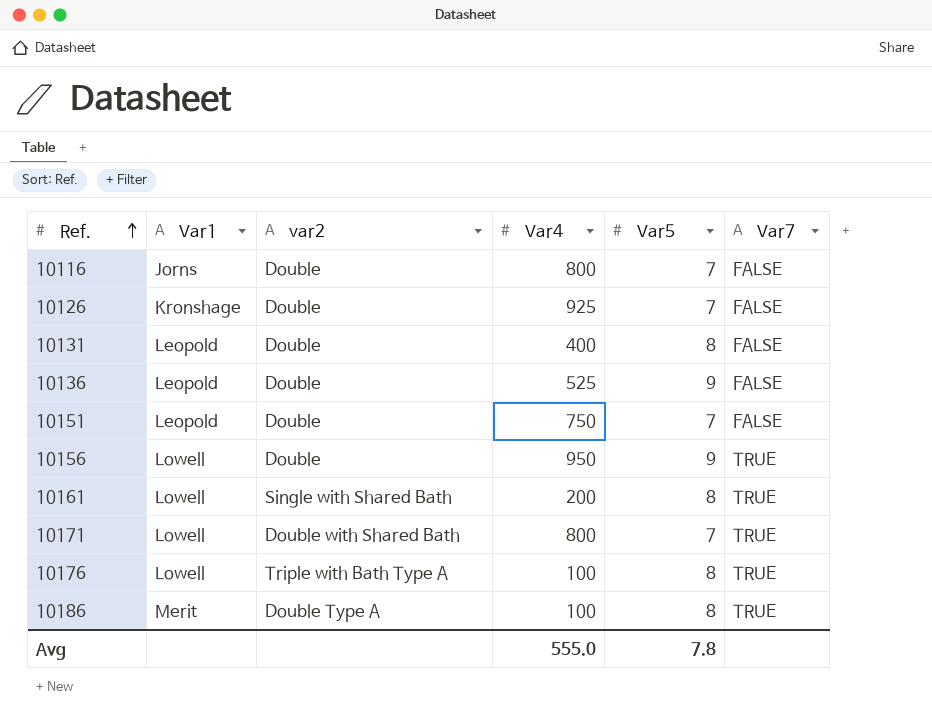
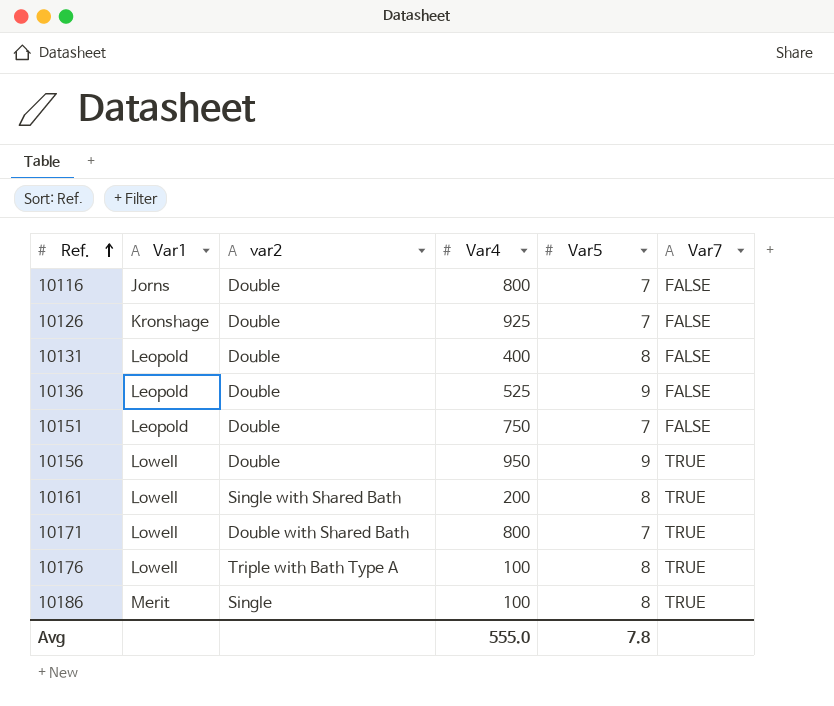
10186 | var2: Double Type A -> Single

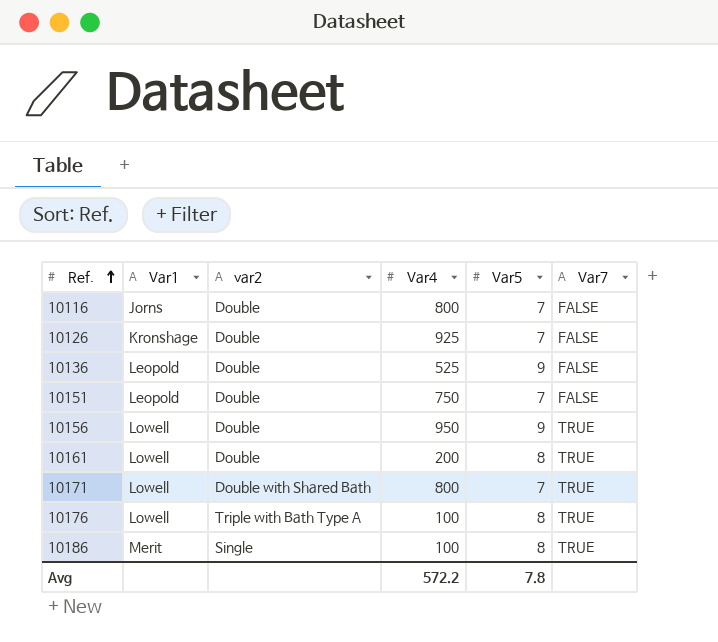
row 10131: Leopold | Double | 400 | 8 | FALSE -> none
10161 | var2: Single with Shared Bath -> Double
Avg | Var4: 555.0 -> 572.2

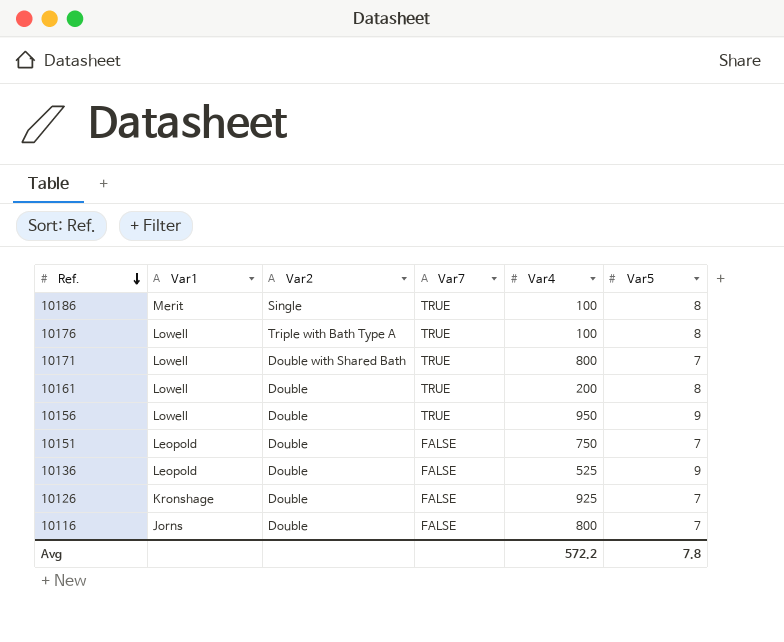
row order: Ref. ascending -> Ref. descending
column name: var2 -> Var2
column Var7 | position: 6 -> 4

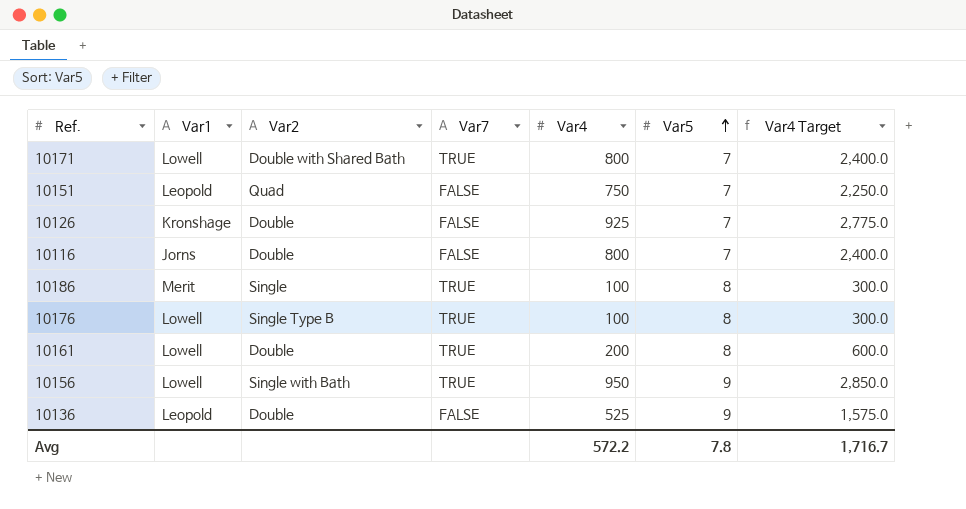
row order: Ref. descending -> Var5 ascending
column Var4 Target | formula: none -> [Var4] * 3
10151 | Var2: Double -> Quad
10176 | Var2: Triple with Bath Type A -> Single Type B
10156 | Var2: Double -> Single with Bath

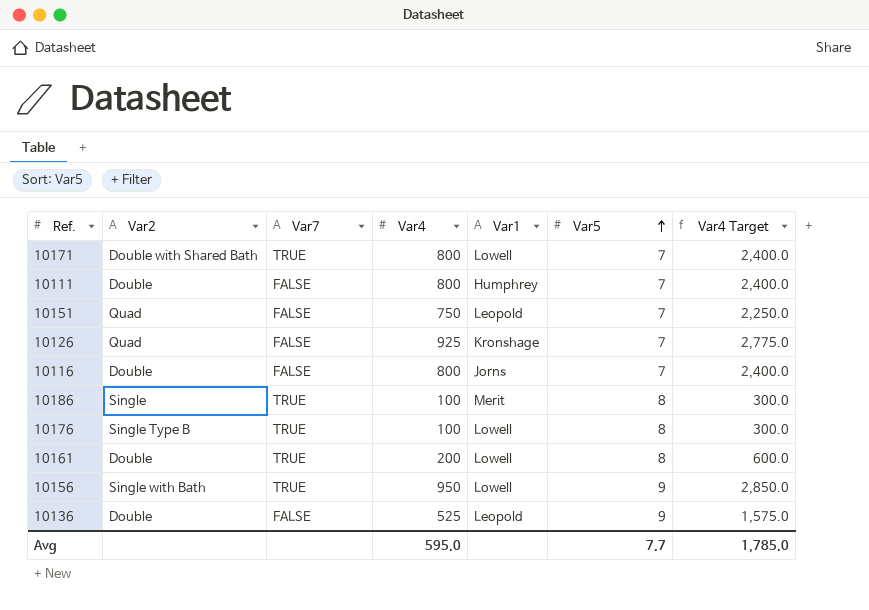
column Var1 | position: 2 -> 5
row 10111: none -> Double | FALSE | 800 | Humphrey | 7 | 2,400.0
10126 | Var2: Double -> Quad
Avg | Var4: 572.2 -> 595.0
Avg | Var5: 7.8 -> 7.7
Avg | Var4 Target: 1,716.7 -> 1,785.0

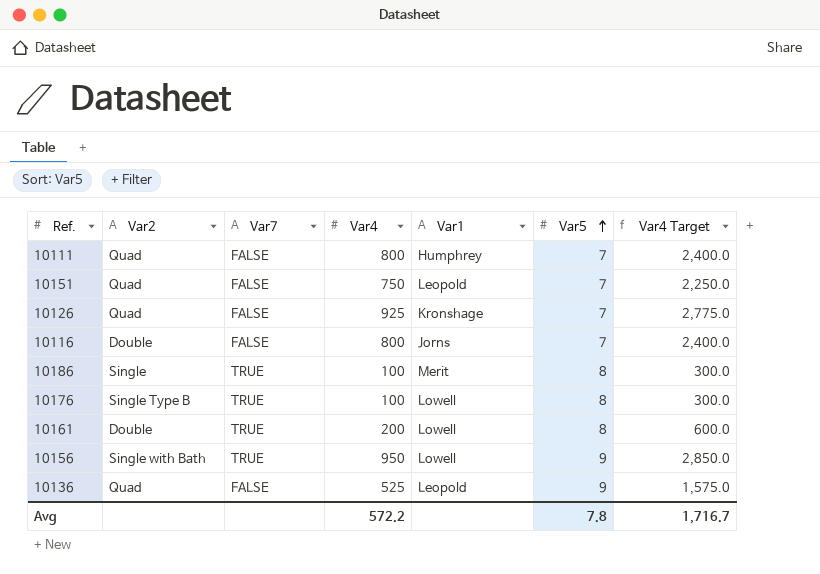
row 10171: Double with Shared Bath | TRUE | 800 | Lowell | 7 | 2,400.0 -> none
10111 | Var2: Double -> Quad
10136 | Var2: Double -> Quad
Avg | Var4: 595.0 -> 572.2
Avg | Var5: 7.7 -> 7.8
Avg | Var4 Target: 1,785.0 -> 1,716.7

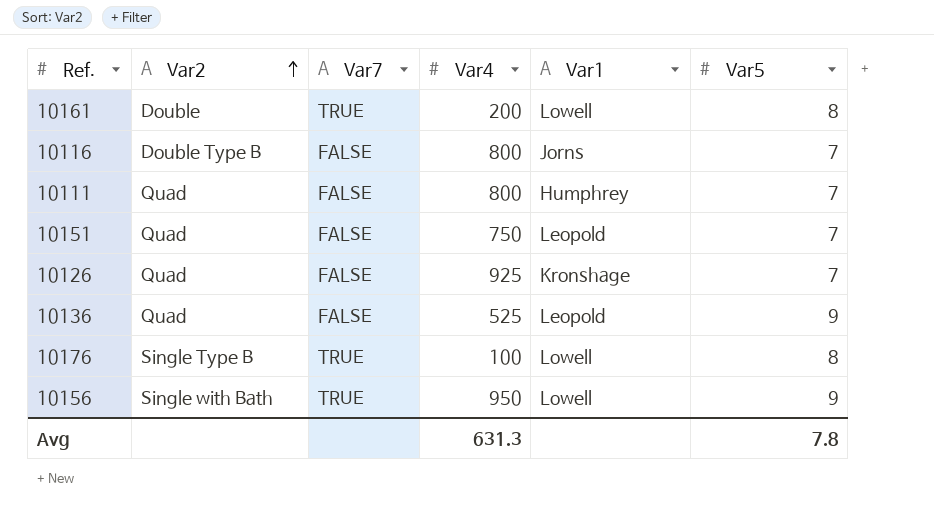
row order: Var5 ascending -> Var2 ascending
column Var4 Target | formula: [Var4] * 3 -> none
row 10186: Single | TRUE | 100 | Merit | 8 | 300.0 -> none
10116 | Var2: Double -> Double Type B
Avg | Var4: 572.2 -> 631.3

